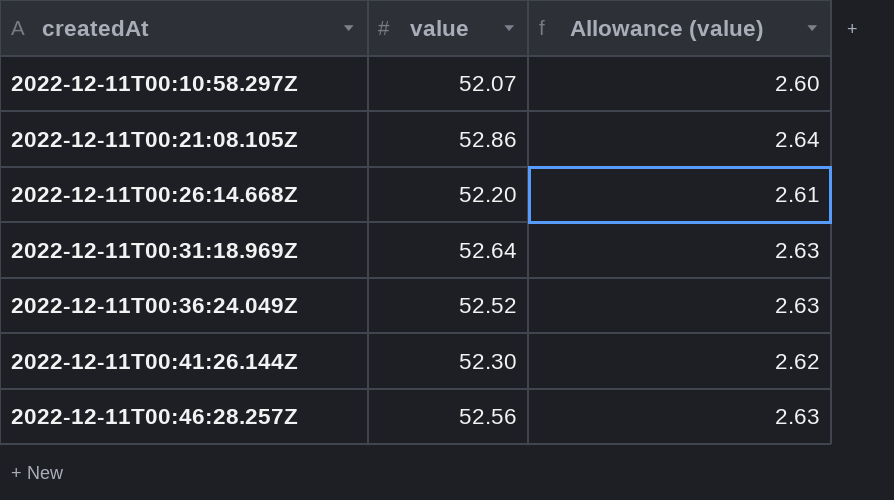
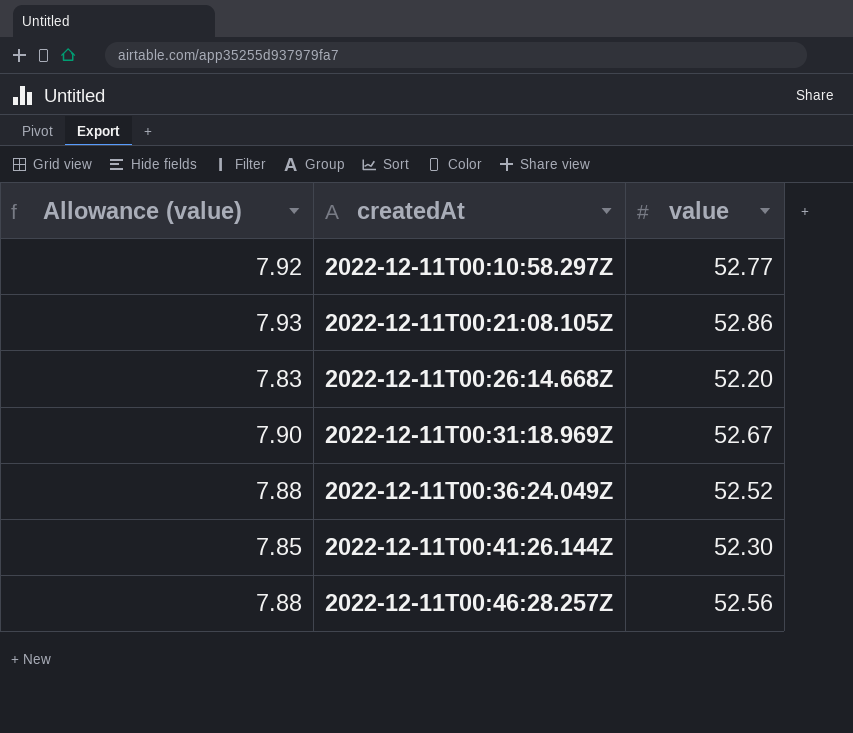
column Allowance (value) | formula: [value] * 0.05 -> [value] * 0.15
column Allowance (value) | position: 3 -> 1
2022-12-11T00:10:58.297Z | value: 52.07 -> 52.77
2022-12-11T00:31:18.969Z | value: 52.64 -> 52.67

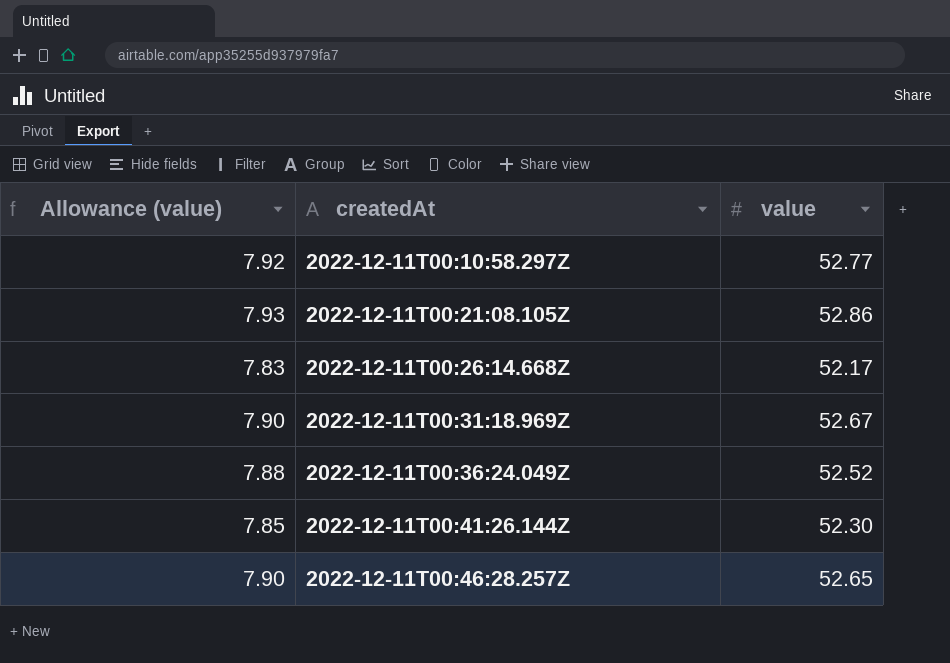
2022-12-11T00:26:14.668Z | value: 52.20 -> 52.17
2022-12-11T00:46:28.257Z | Allowance (value): 7.88 -> 7.90
2022-12-11T00:46:28.257Z | value: 52.56 -> 52.65

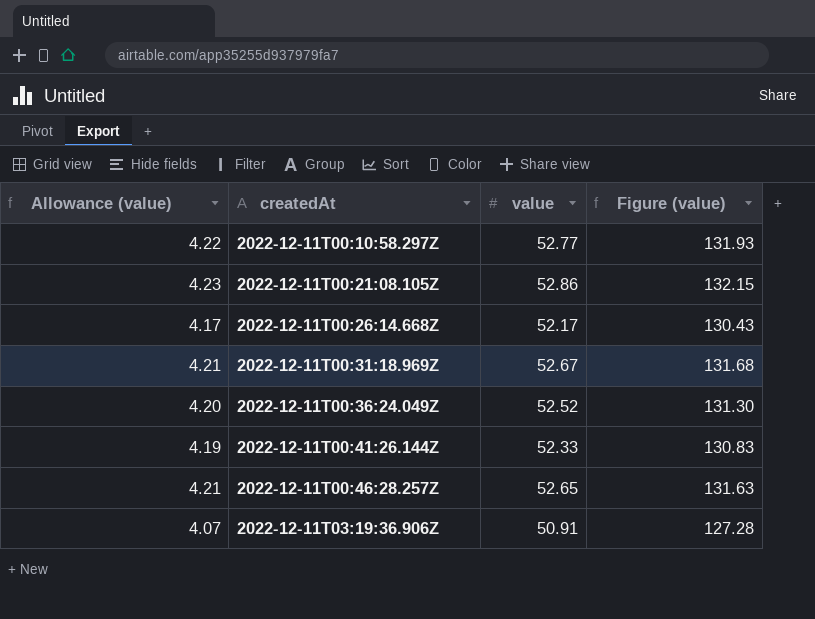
column Allowance (value) | formula: [value] * 0.15 -> [value] * 0.08
column Figure (value) | formula: none -> [value] * 2.5
2022-12-11T00:41:26.144Z | value: 52.30 -> 52.33
row 2022-12-11T03:19:36.906Z: none -> 4.07 | 50.91 | 127.28

